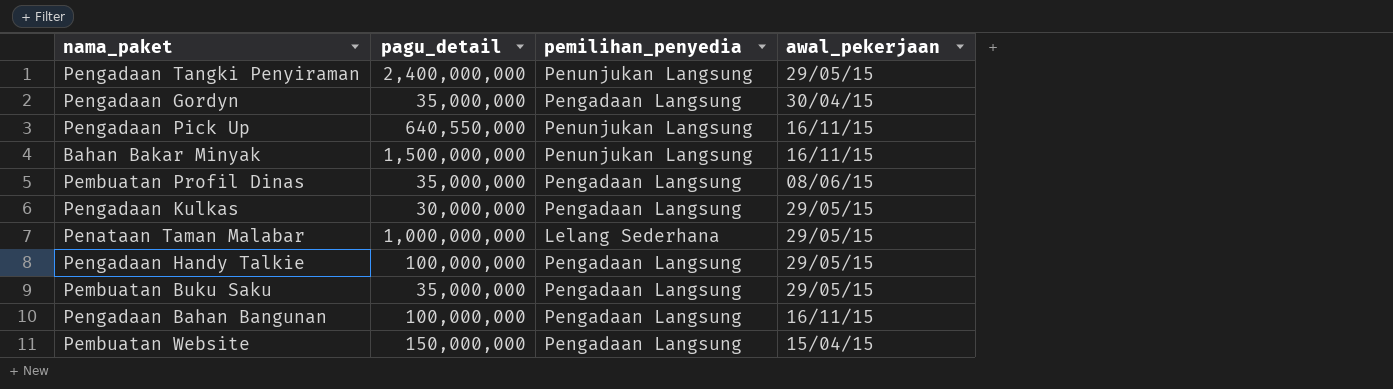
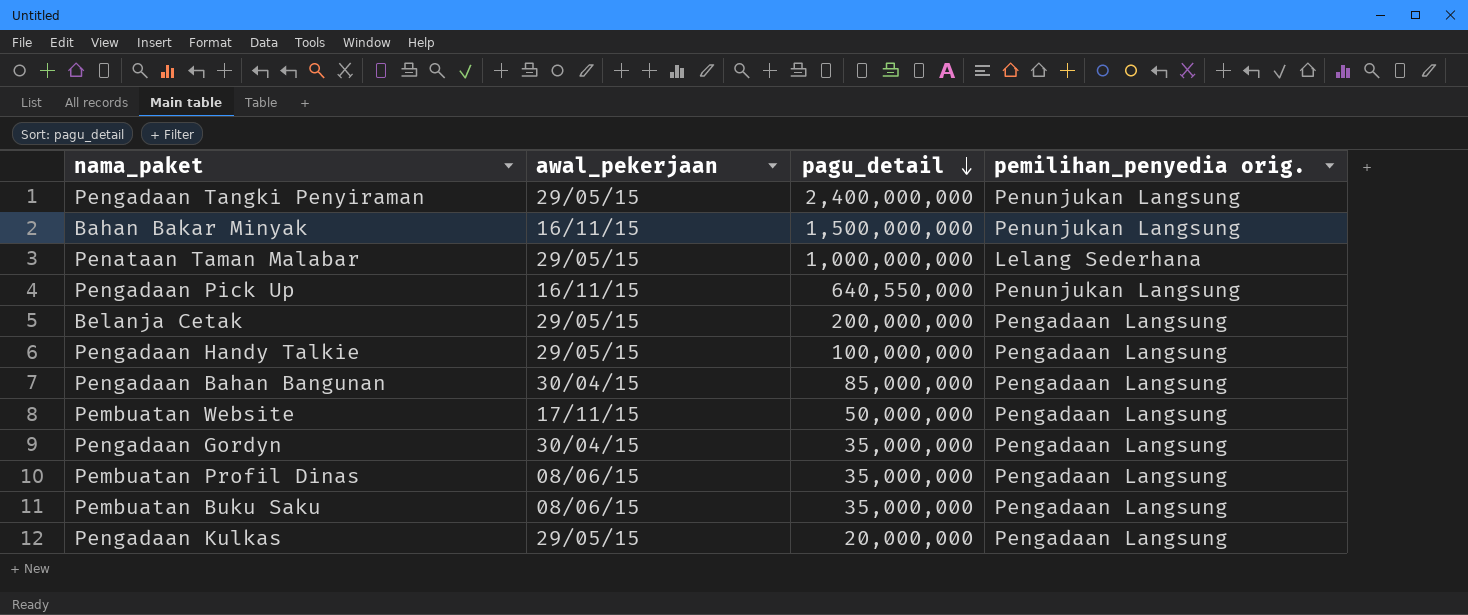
row order: none -> pagu_detail descending
column awal_pekerjaan | position: 4 -> 2
column name: pemilihan_penyedia -> pemilihan_penyedia orig.
row Belanja Cetak: none -> 29/05/15 | 200,000,000 | Pengadaan Langsung
Pengadaan Bahan Bangunan | awal_pekerjaan: 16/11/15 -> 30/04/15
Pengadaan Bahan Bangunan | pagu_detail: 100,000,000 -> 85,000,000
Pembuatan Website | awal_pekerjaan: 15/04/15 -> 17/11/15
Pembuatan Website | pagu_detail: 150,000,000 -> 50,000,000
Pembuatan Buku Saku | awal_pekerjaan: 29/05/15 -> 08/06/15
Pengadaan Kulkas | pagu_detail: 30,000,000 -> 20,000,000

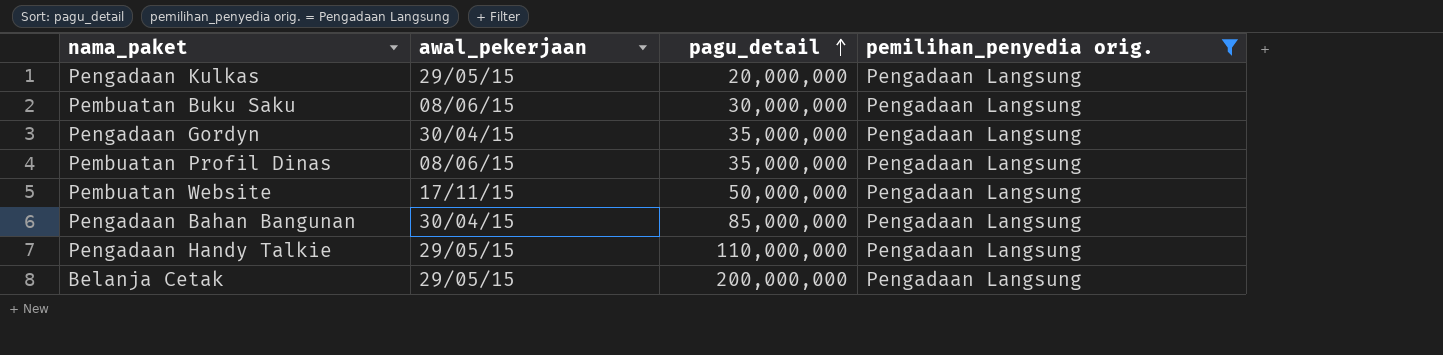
filter: none -> pemilihan_penyedia orig. = Pengadaan Langsung
row order: pagu_detail descending -> pagu_detail ascending
Pembuatan Buku Saku | pagu_detail: 35,000,000 -> 30,000,000
Pengadaan Handy Talkie | pagu_detail: 100,000,000 -> 110,000,000

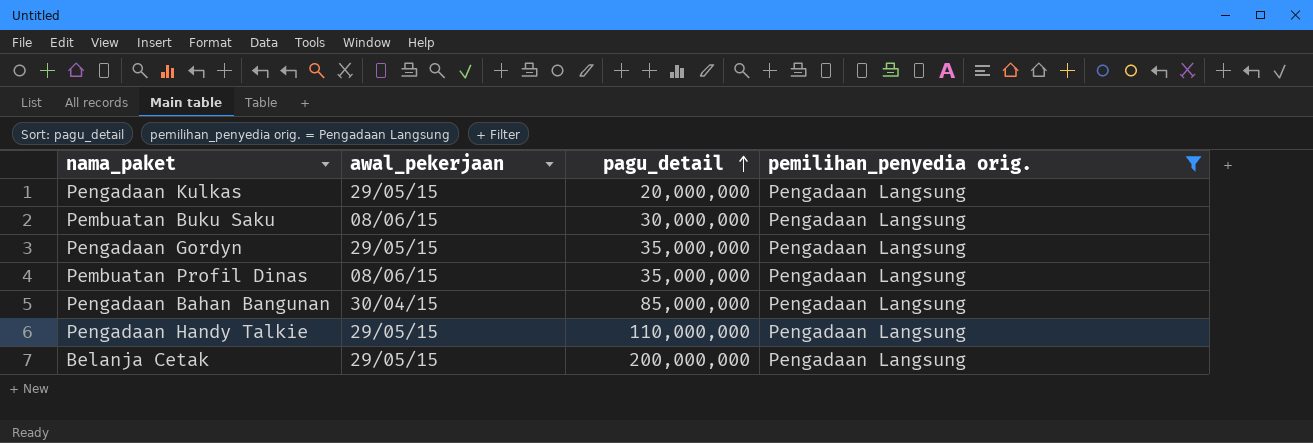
row Pembuatan Website: 17/11/15 | 50,000,000 | Pengadaan Langsung -> none
Pengadaan Gordyn | awal_pekerjaan: 30/04/15 -> 29/05/15

